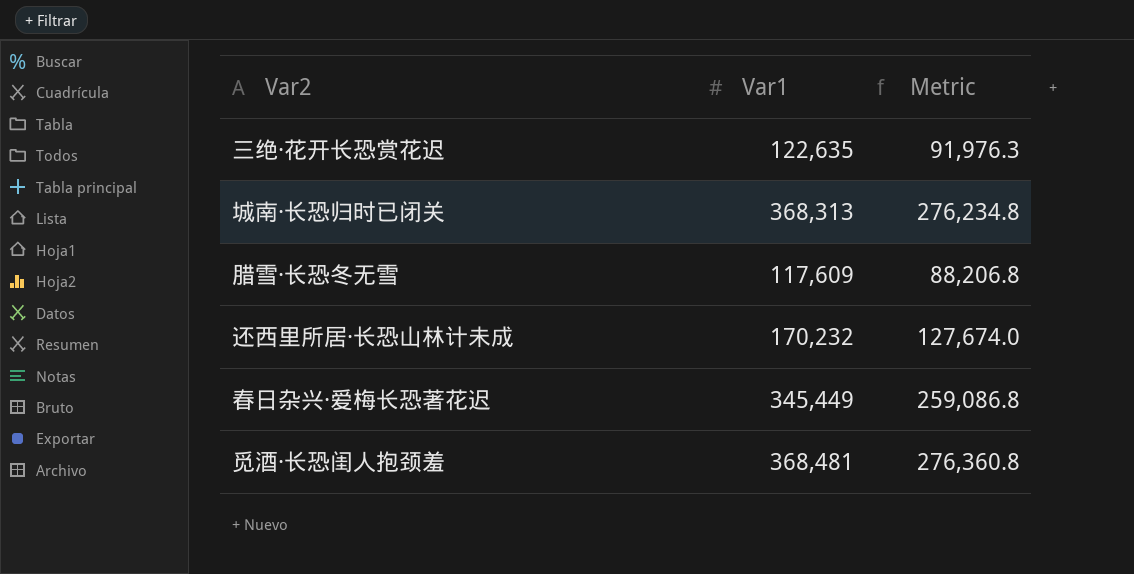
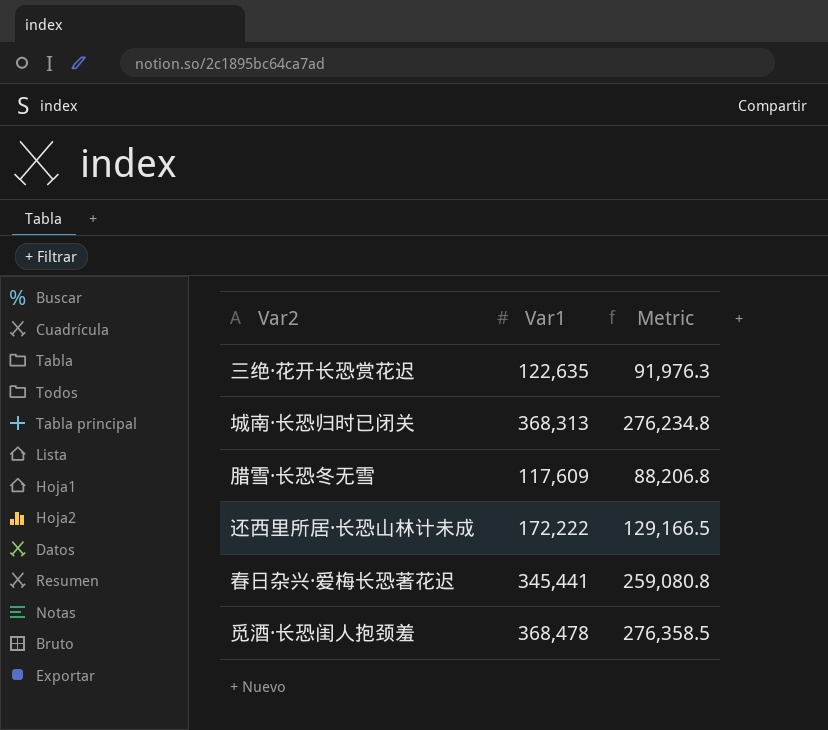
还西里所居·长恐山林计未成 | Var1: 170,232 -> 172,222
还西里所居·长恐山林计未成 | Metric: 127,674.0 -> 129,166.5
春日杂兴·爱梅长恐著花迟 | Var1: 345,449 -> 345,441
春日杂兴·爱梅长恐著花迟 | Metric: 259,086.8 -> 259,080.8
觅酒·长恐闺人抱颈羞 | Var1: 368,481 -> 368,478
觅酒·长恐闺人抱颈羞 | Metric: 276,360.8 -> 276,358.5

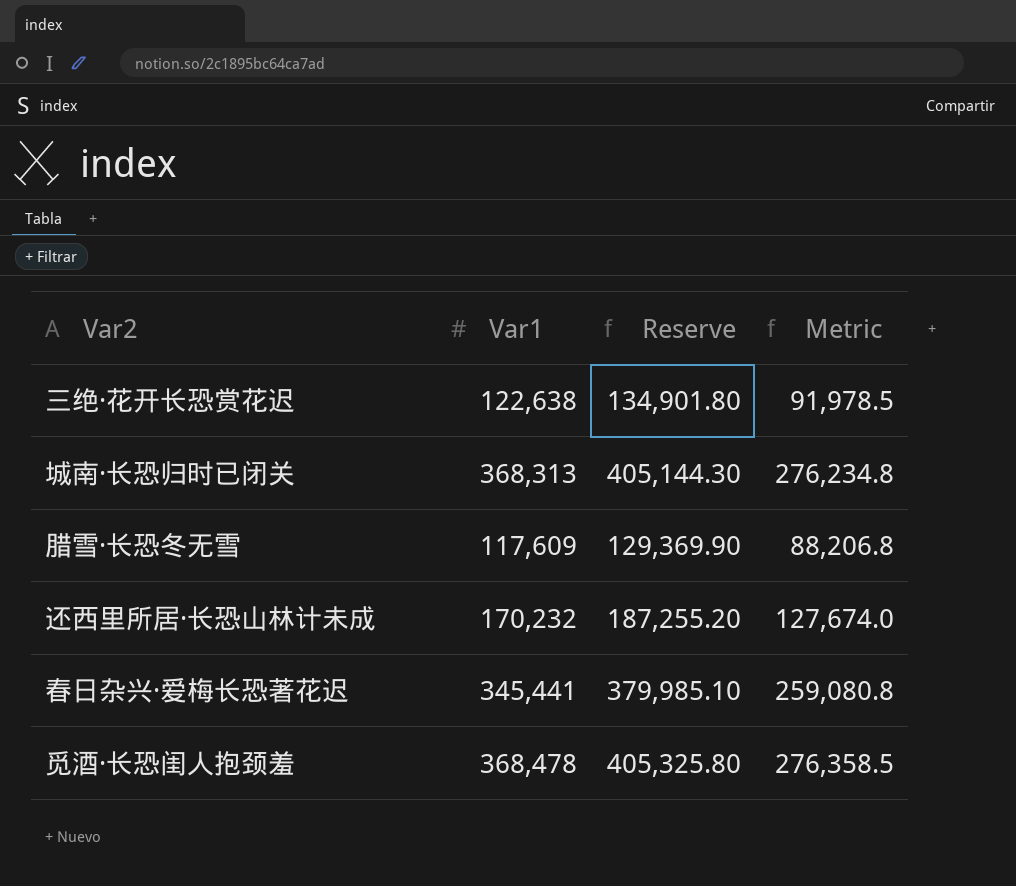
column Reserve | formula: none -> [Var1] * 1.1
三绝·花开长恐赏花迟 | Var1: 122,635 -> 122,638
三绝·花开长恐赏花迟 | Metric: 91,976.3 -> 91,978.5
还西里所居·长恐山林计未成 | Var1: 172,222 -> 170,232
还西里所居·长恐山林计未成 | Metric: 129,166.5 -> 127,674.0

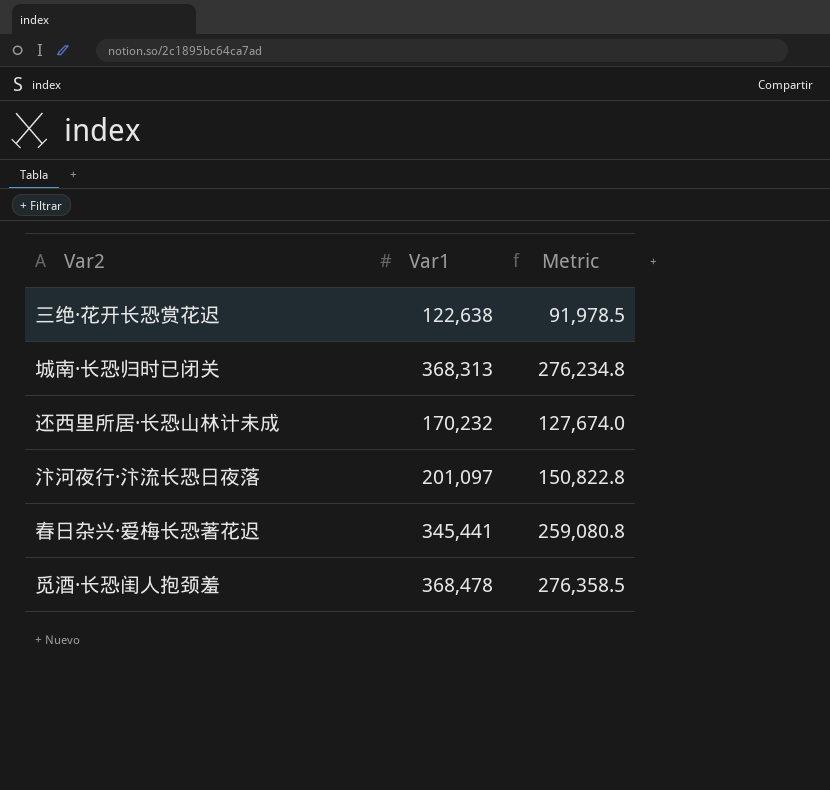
column Reserve | formula: [Var1] * 1.1 -> none
row 腊雪·长恐冬无雪: 117,609 | 129,369.90 | 88,206.8 -> none
row 汴河夜行·汴流长恐日夜落: none -> 201,097 | 150,822.8

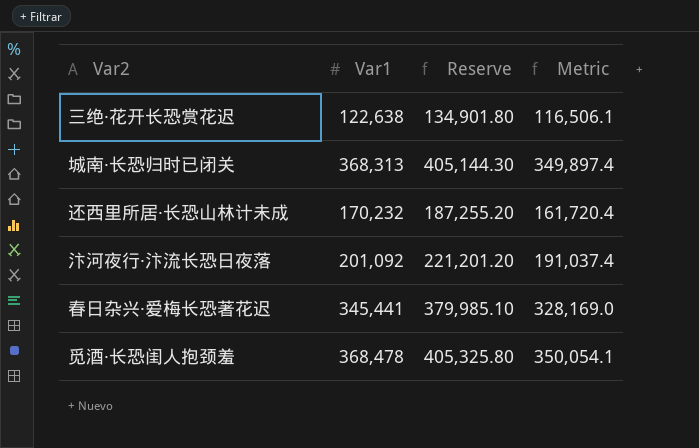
column Reserve | formula: none -> [Var1] * 1.1
column Metric | formula: [Var1] * 0.75 -> [Var1] * 0.95
汴河夜行·汴流长恐日夜落 | Var1: 201,097 -> 201,092

